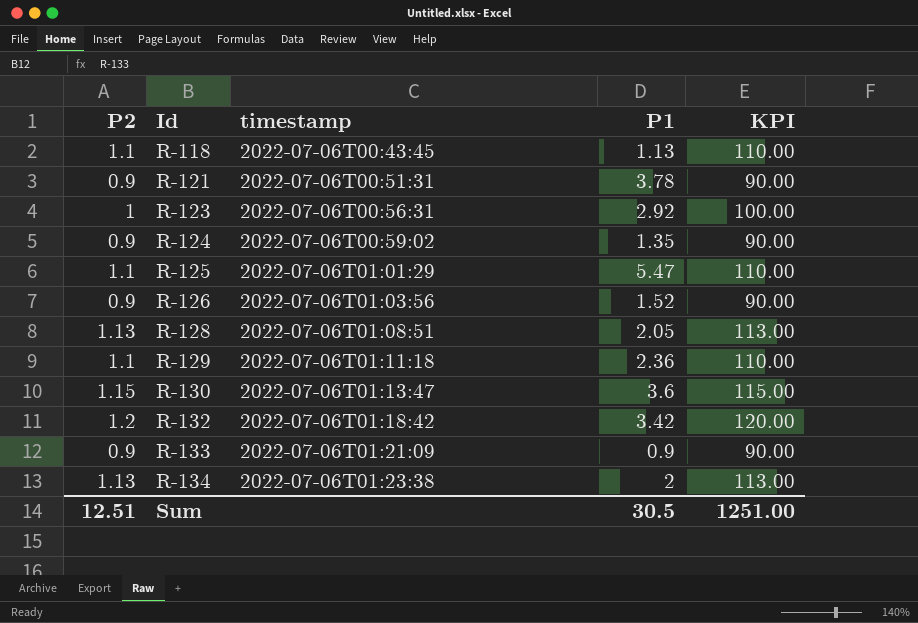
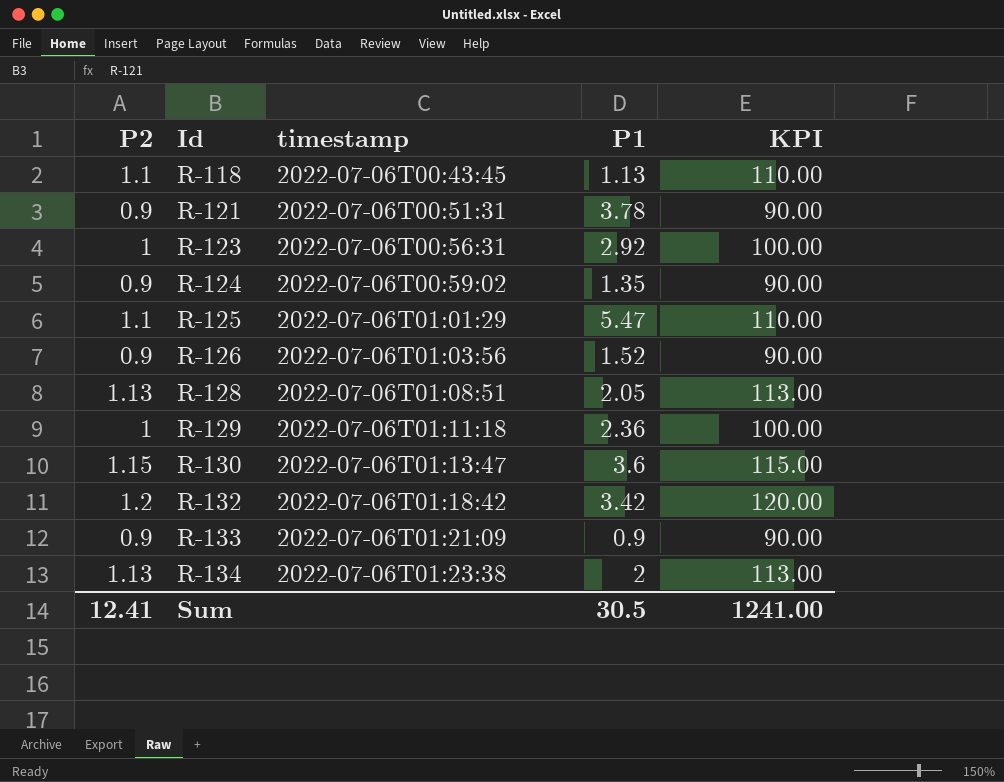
R-129 | P2: 1.1 -> 1
R-129 | KPI: 110.00 -> 100.00
Sum | P2: 12.51 -> 12.41
Sum | KPI: 1251.00 -> 1241.00

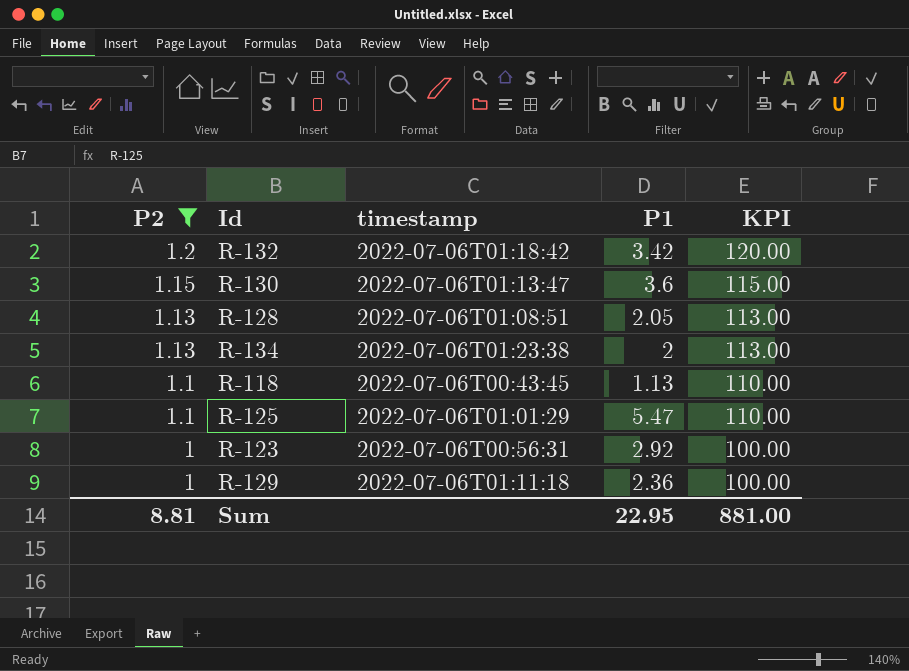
filter: none -> P2 != 0.9
row order: Id ascending -> P2 descending
Sum | P2: 12.41 -> 8.81
Sum | P1: 30.5 -> 22.95
Sum | KPI: 1241.00 -> 881.00

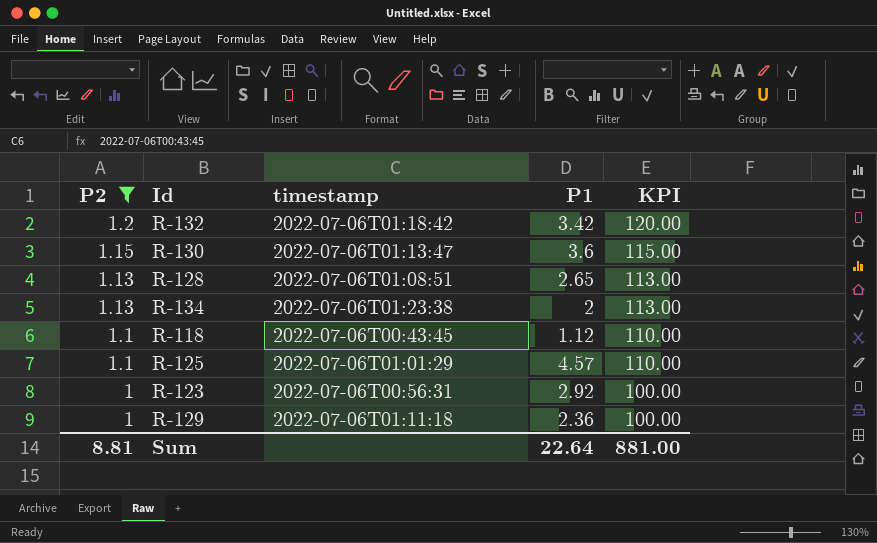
R-128 | P1: 2.05 -> 2.65
R-118 | P1: 1.13 -> 1.12
R-125 | P1: 5.47 -> 4.57
Sum | P1: 22.95 -> 22.64

